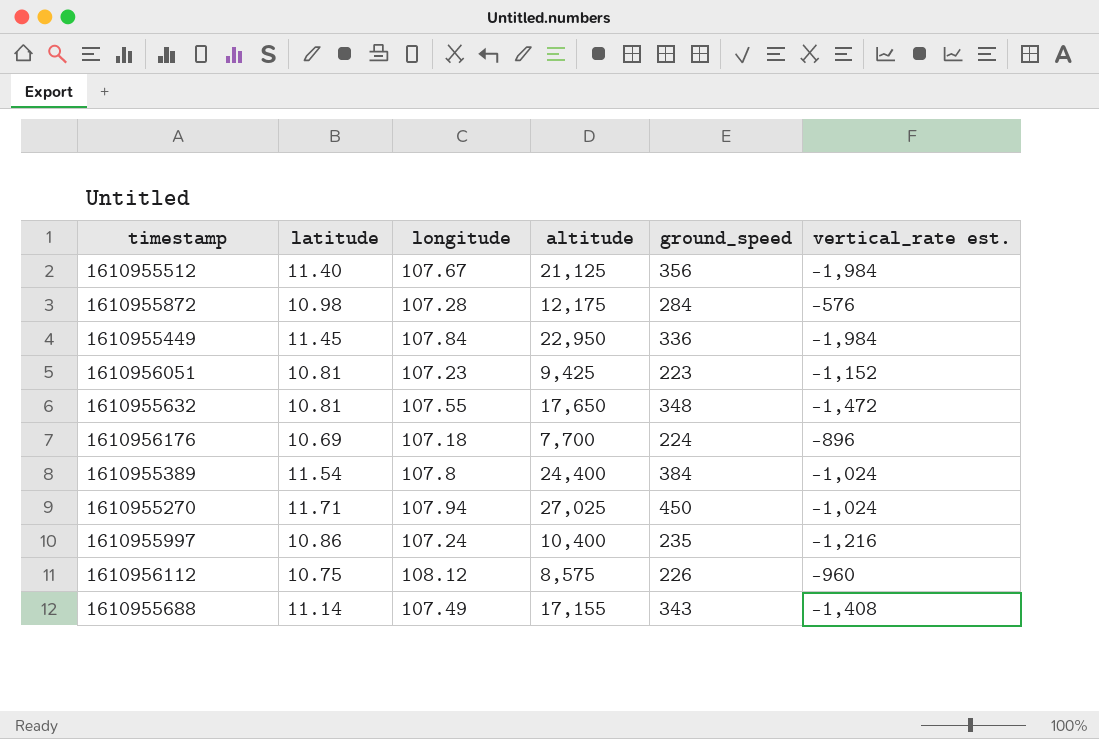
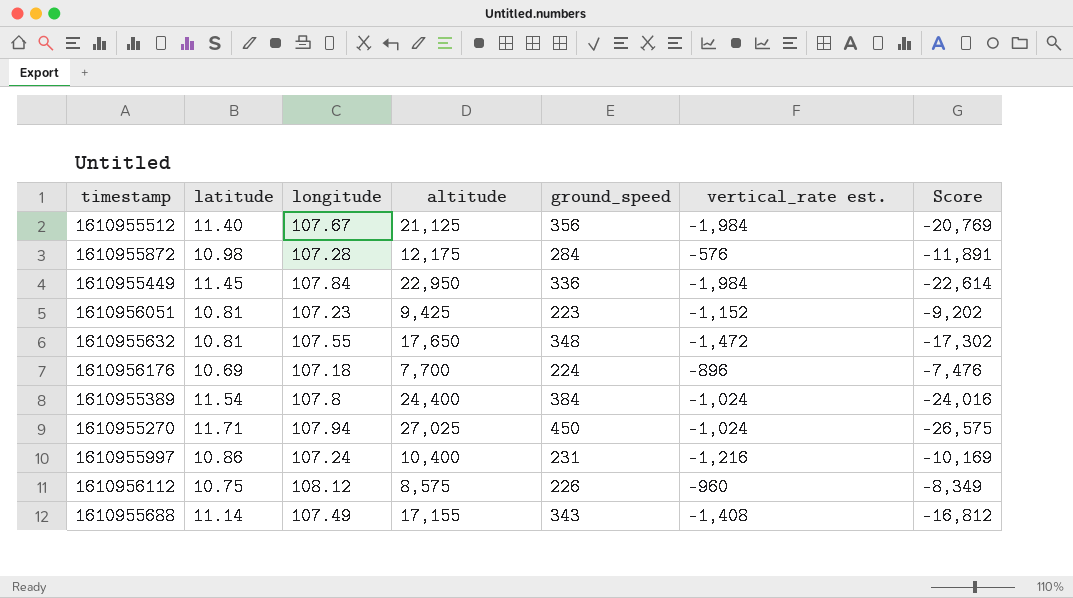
column Score | formula: none -> [ground_speed] - [altitude]
1610955997 | ground_speed: 235 -> 231

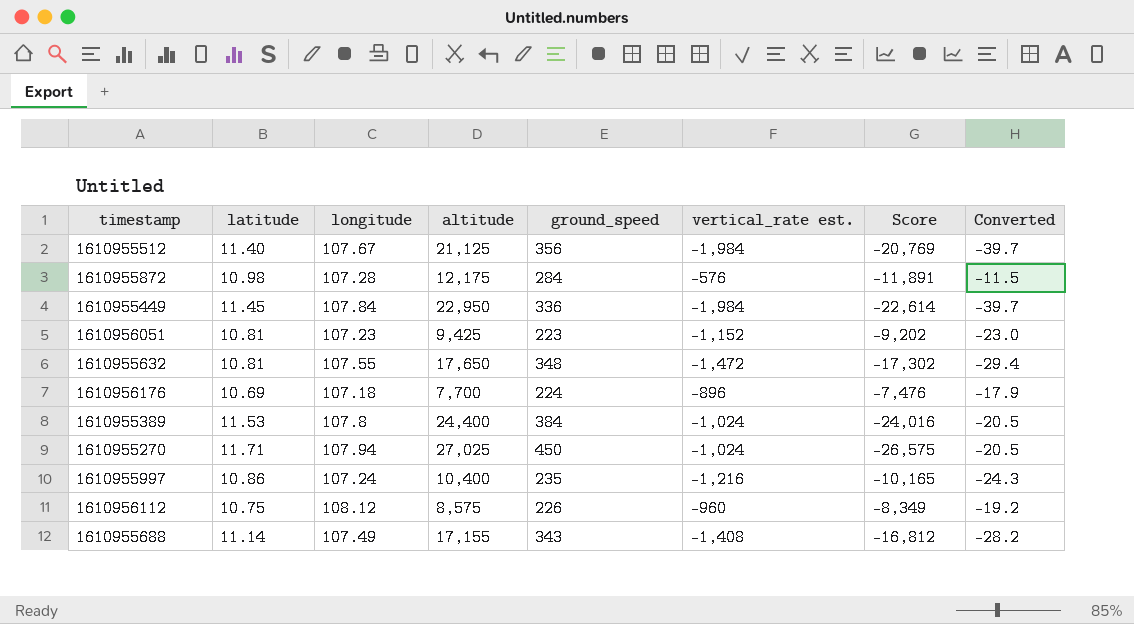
column Converted | formula: none -> [vertical_rate est.] * 0.02
1610955389 | latitude: 11.54 -> 11.53
1610955997 | ground_speed: 231 -> 235
1610955997 | Score: -10,169 -> -10,165

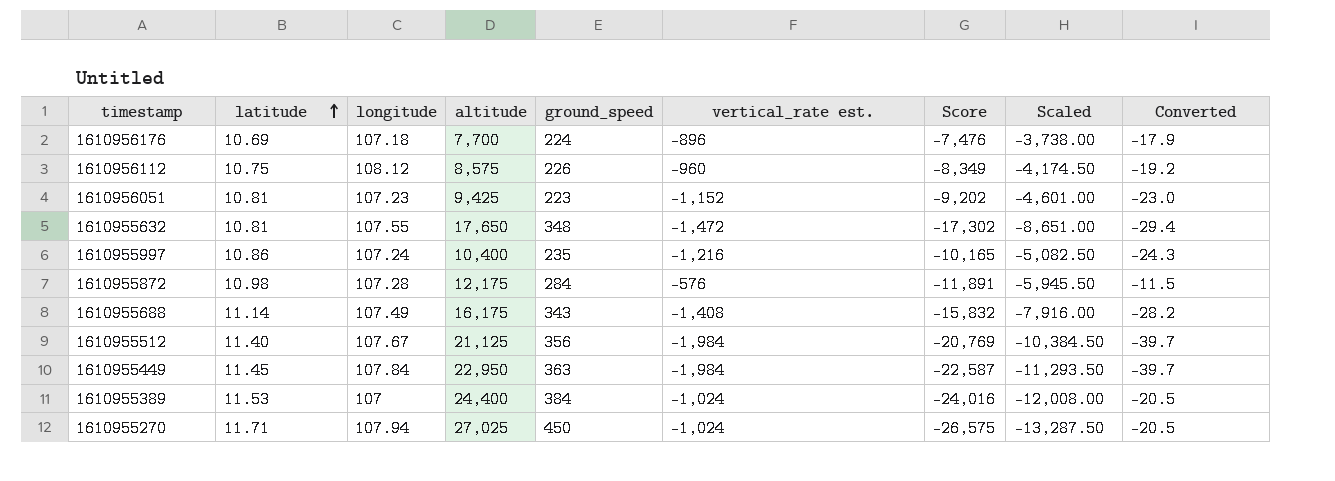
row order: none -> latitude ascending
column Scaled | formula: none -> [Score] * 0.5
1610955688 | altitude: 17,155 -> 16,175
1610955688 | Score: -16,812 -> -15,832
1610955449 | ground_speed: 336 -> 363
1610955449 | Score: -22,614 -> -22,587
1610955389 | longitude: 107.8 -> 107

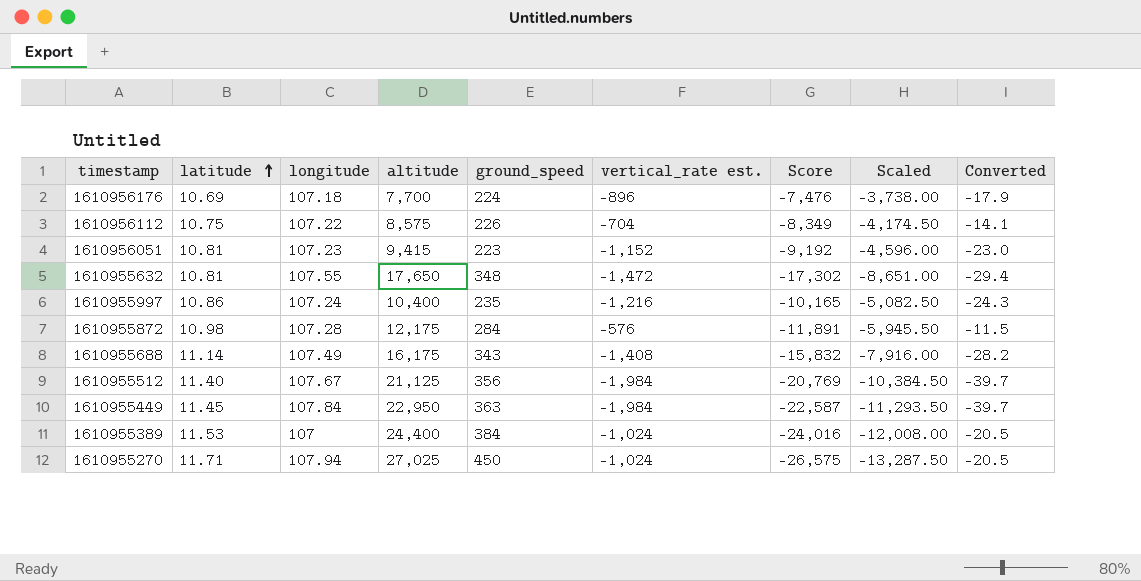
1610956112 | longitude: 108.12 -> 107.22
1610956112 | vertical_rate est.: -960 -> -704
1610956112 | Converted: -19.2 -> -14.1
1610956051 | altitude: 9,425 -> 9,415
1610956051 | Score: -9,202 -> -9,192
1610956051 | Scaled: -4,601.00 -> -4,596.00

